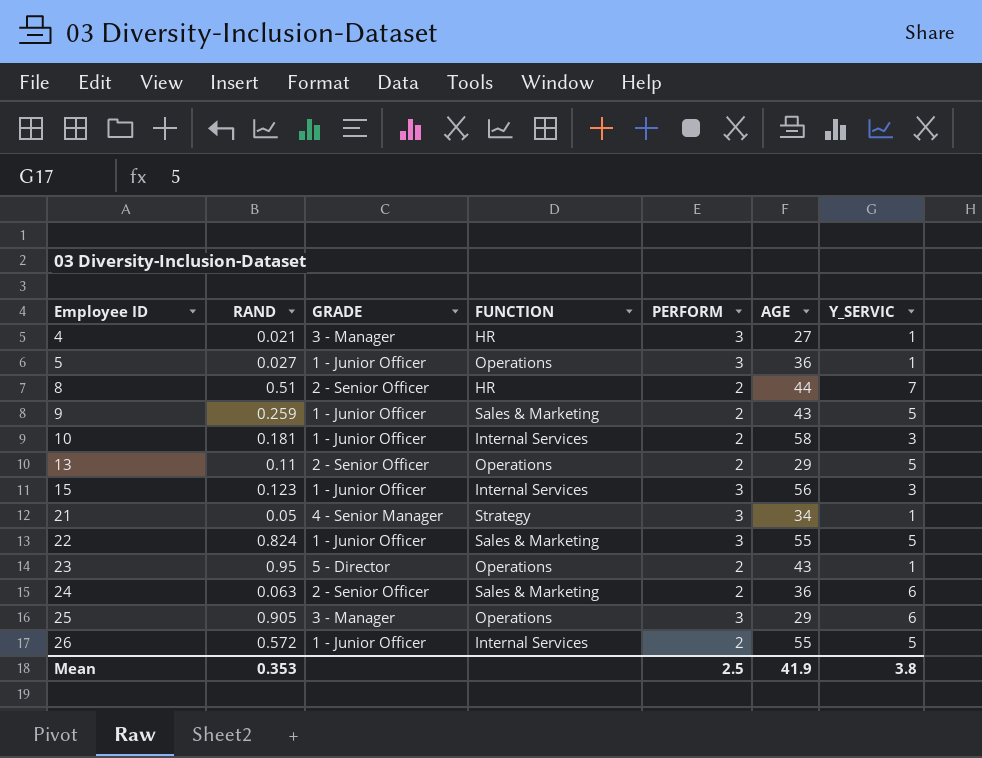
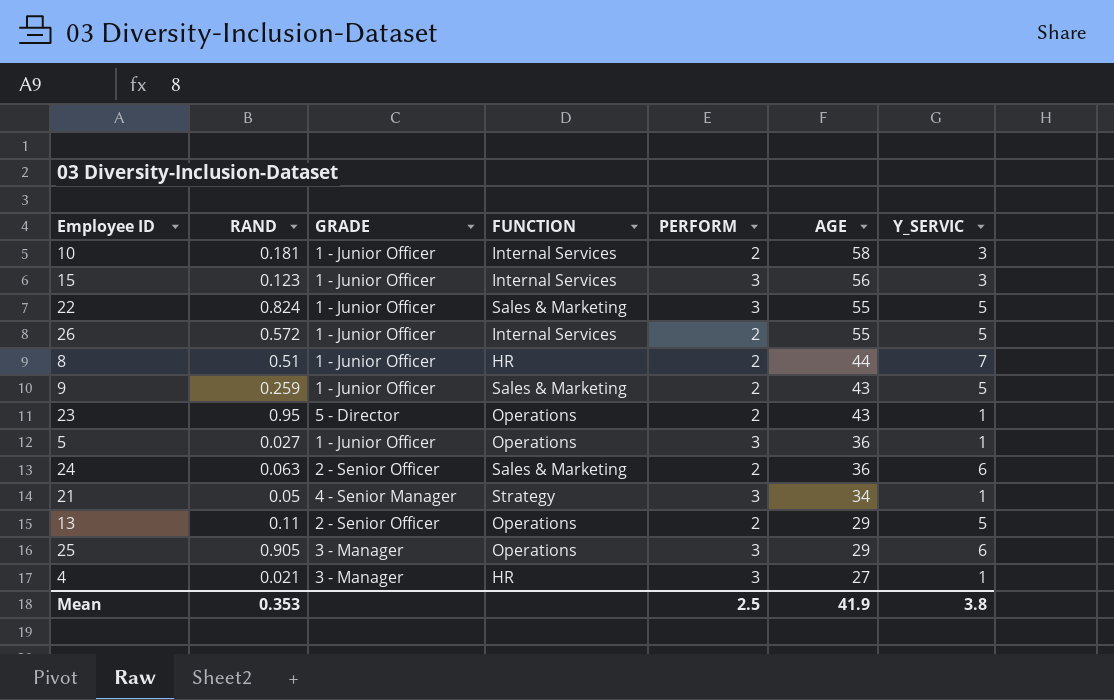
row order: Employee ID ascending -> AGE descending
8 | GRADE: 2 - Senior Officer -> 1 - Junior Officer

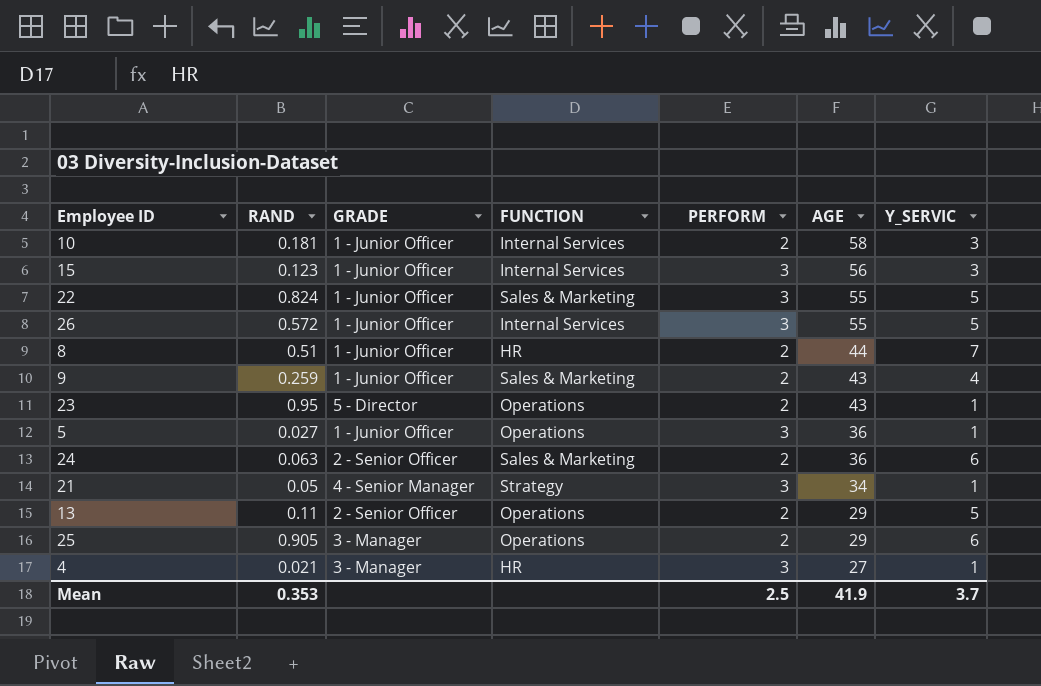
26 | PERFORM: 2 -> 3
9 | Y_SERVIC: 5 -> 4
25 | PERFORM: 3 -> 2
Mean | Y_SERVIC: 3.8 -> 3.7

